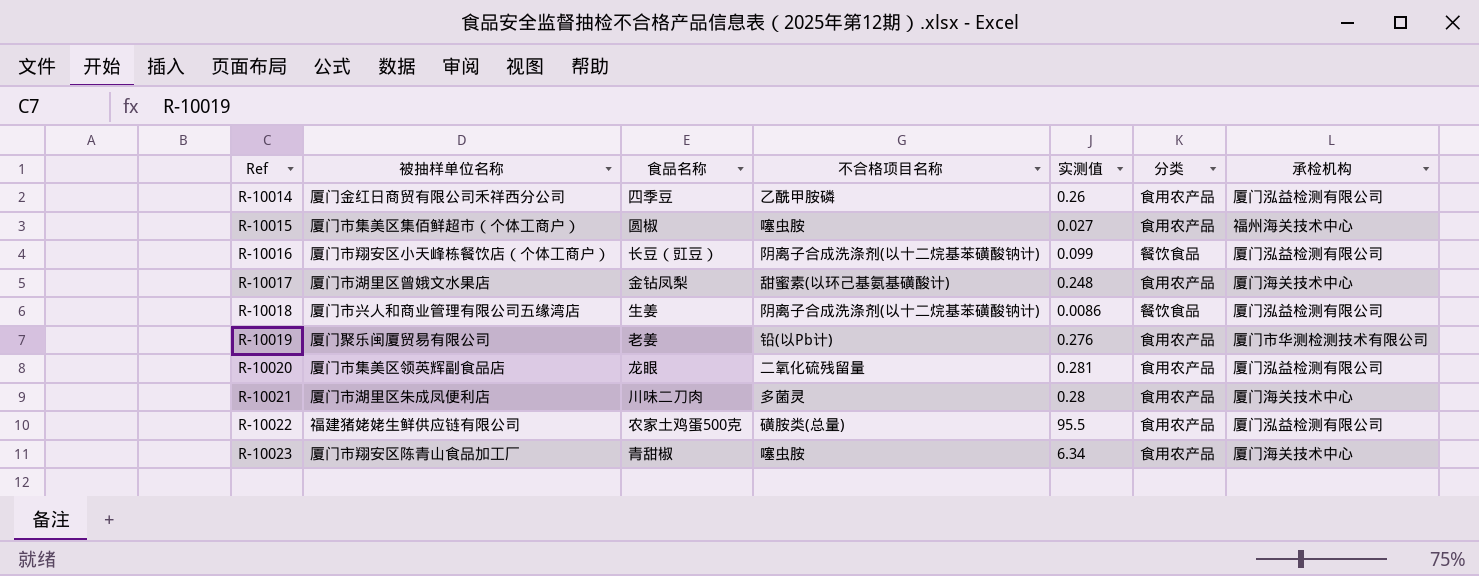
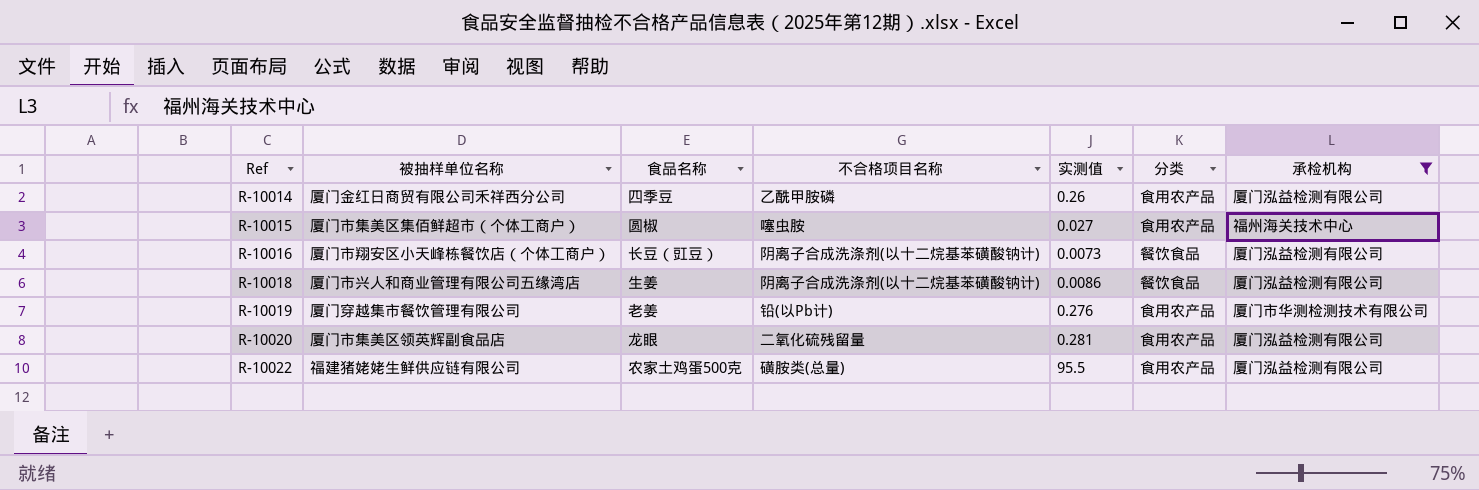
filter: none -> 承检机构 != 厦门海关技术中心
R-10016 | 实测值: 0.099 -> 0.0073
R-10019 | 被抽样单位名称: 厦门聚乐闽厦贸易有限公司 -> 厦门穿越集市餐饮管理有限公司

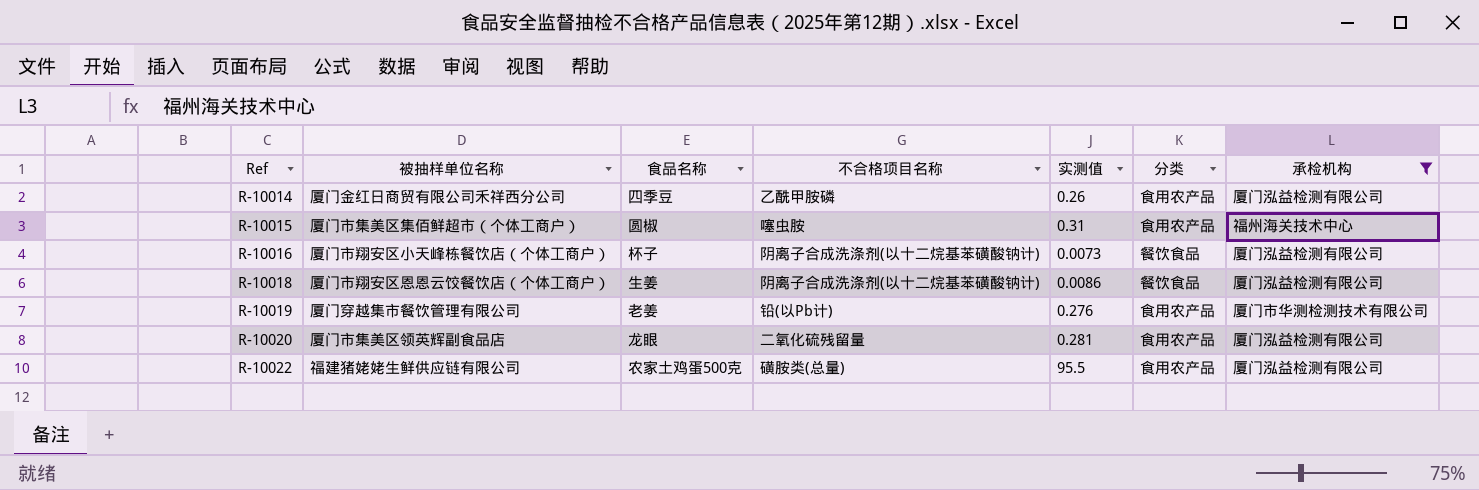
R-10015 | 实测值: 0.027 -> 0.31
R-10016 | 食品名称: 长豆（豇豆） -> 杯子
R-10018 | 被抽样单位名称: 厦门市兴人和商业管理有限公司五缘湾店 -> 厦门市翔安区恩恩云饺餐饮店（个体工商户）

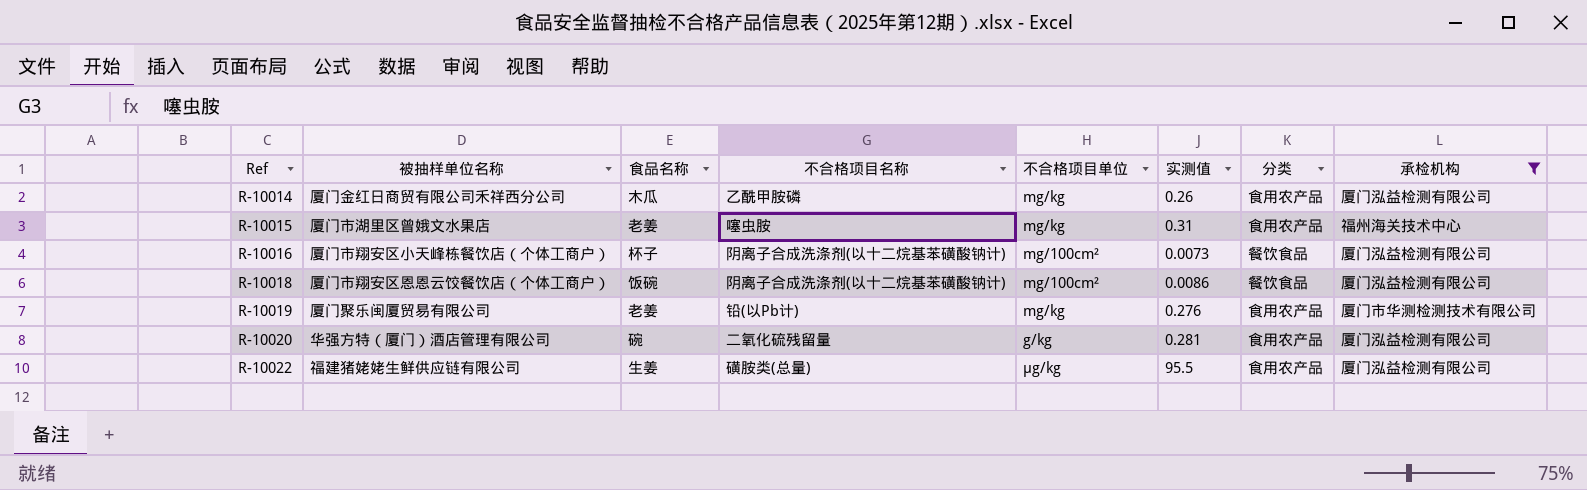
column 不合格项目单位 | position: none -> 5
R-10014 | 食品名称: 四季豆 -> 木瓜
R-10015 | 被抽样单位名称: 厦门市集美区集佰鲜超市（个体工商户） -> 厦门市湖里区曾娥文水果店
R-10015 | 食品名称: 圆椒 -> 老姜
R-10018 | 食品名称: 生姜 -> 饭碗
R-10019 | 被抽样单位名称: 厦门穿越集市餐饮管理有限公司 -> 厦门聚乐闽厦贸易有限公司
R-10020 | 被抽样单位名称: 厦门市集美区领英辉副食品店 -> 华强方特（厦门）酒店管理有限公司
R-10020 | 食品名称: 龙眼 -> 碗
R-10022 | 食品名称: 农家土鸡蛋500克 -> 生姜

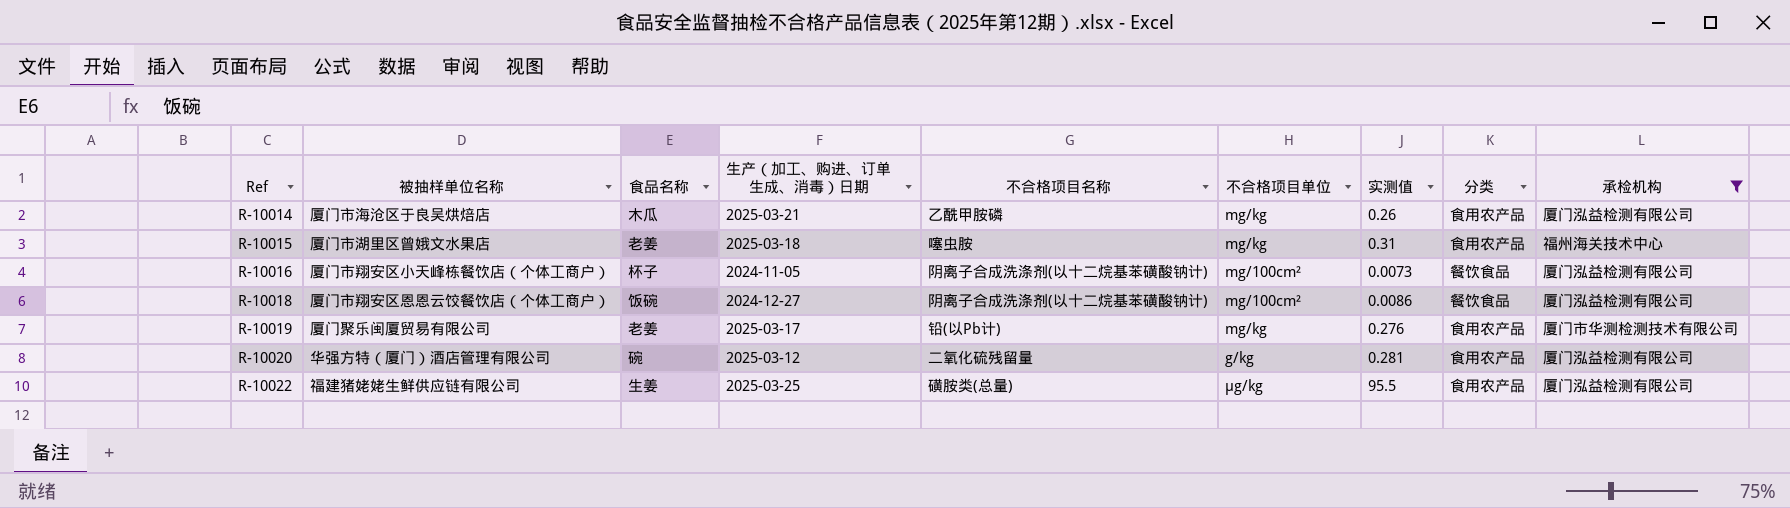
column 生产（加工、购进、订单生成、消毒）日期 | position: none -> 4
R-10014 | 被抽样单位名称: 厦门金红日商贸有限公司禾祥西分公司 -> 厦门市海沧区于良吴烘焙店

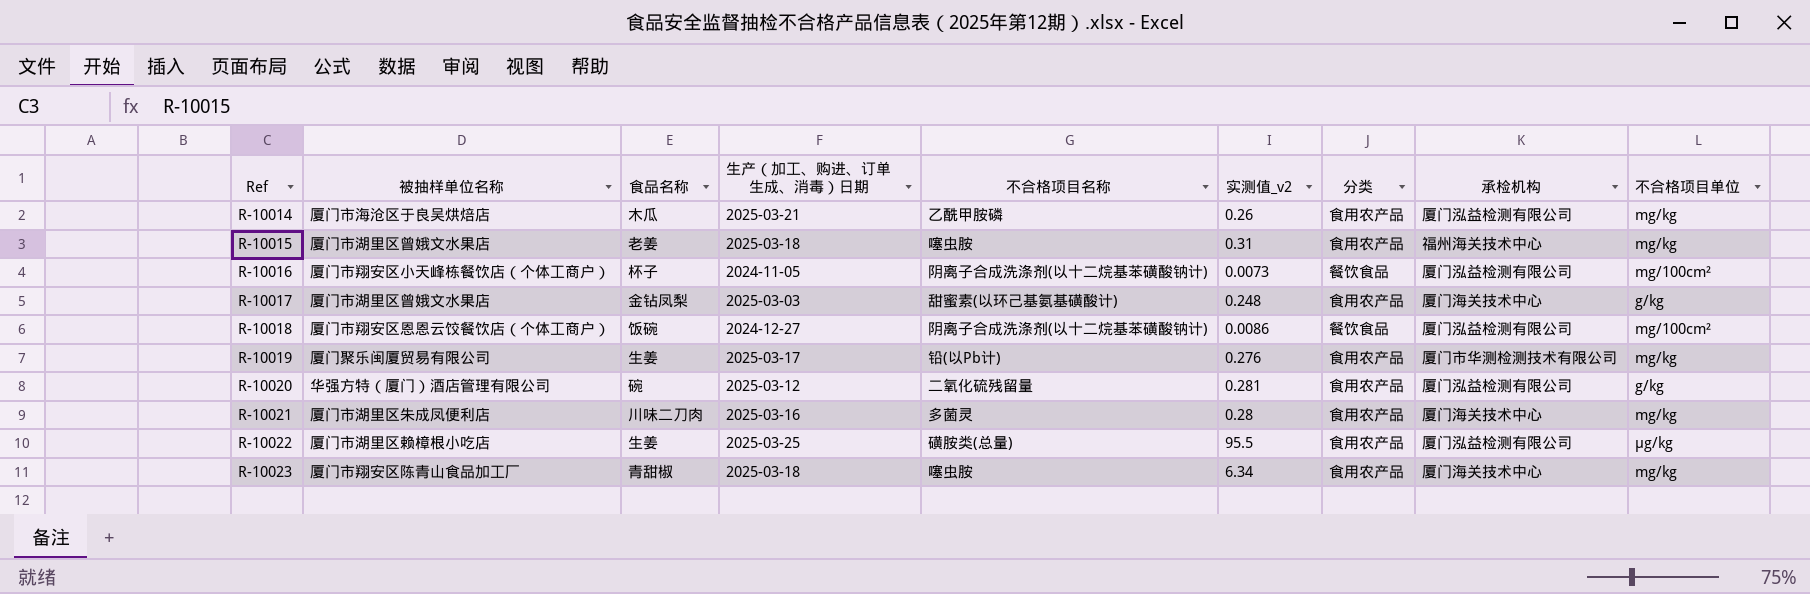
filter: 承检机构 != 厦门海关技术中心 -> none
column name: 实测值 -> 实测值_v2
column 不合格项目单位 | position: 6 -> 9
R-10019 | 食品名称: 老姜 -> 生姜
R-10022 | 被抽样单位名称: 福建猪姥姥生鲜供应链有限公司 -> 厦门市湖里区赖樟根小吃店

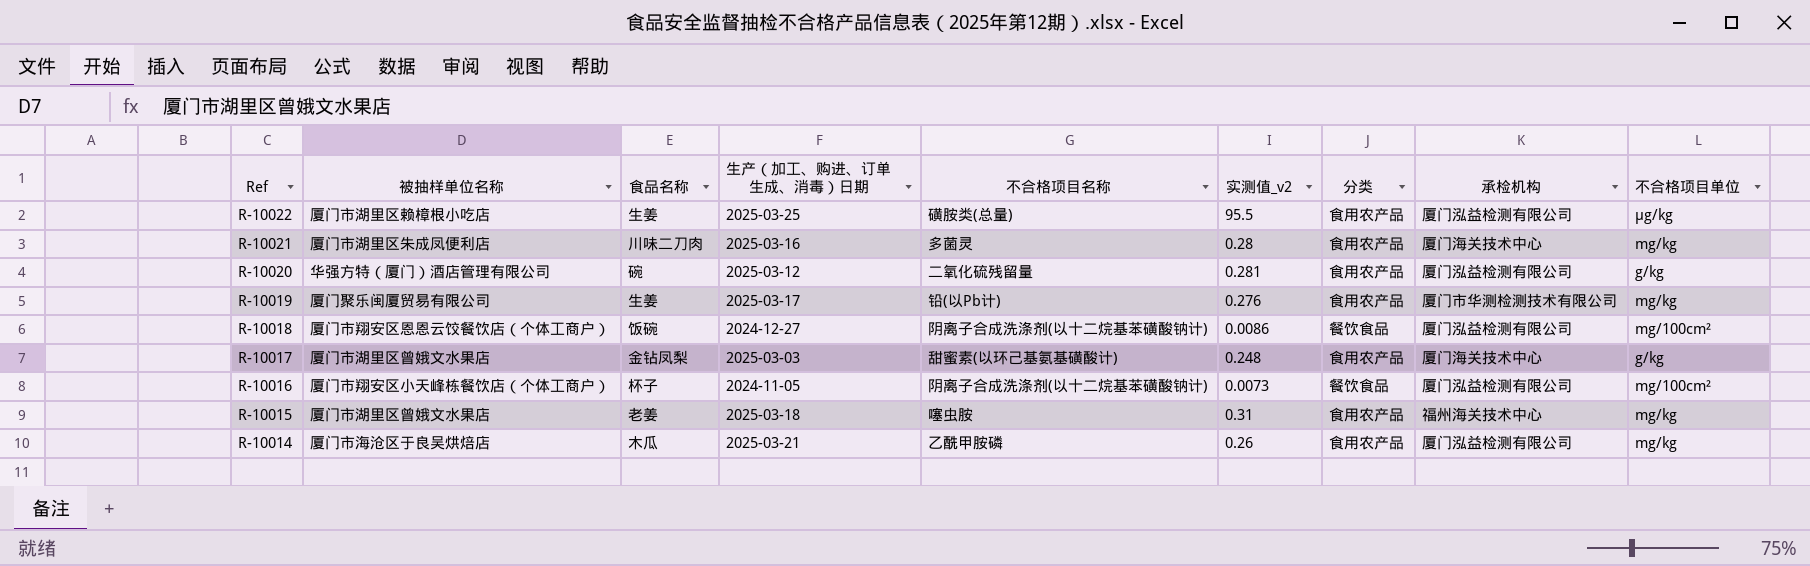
row order: Ref ascending -> Ref descending
row R-10023: 厦门市翔安区陈青山食品加工厂 | 青甜椒 | 2025-03-18 | 噻虫胺 | 6.34 | 食用农产品 | 厦门海关技术中心 | mg/kg -> none

